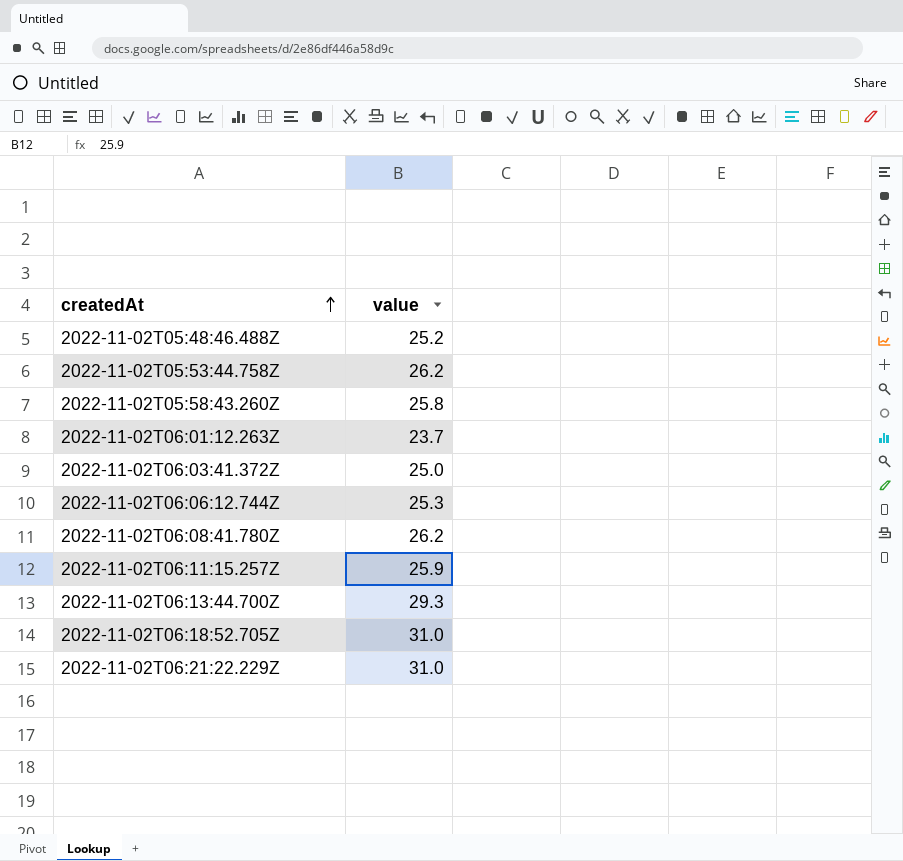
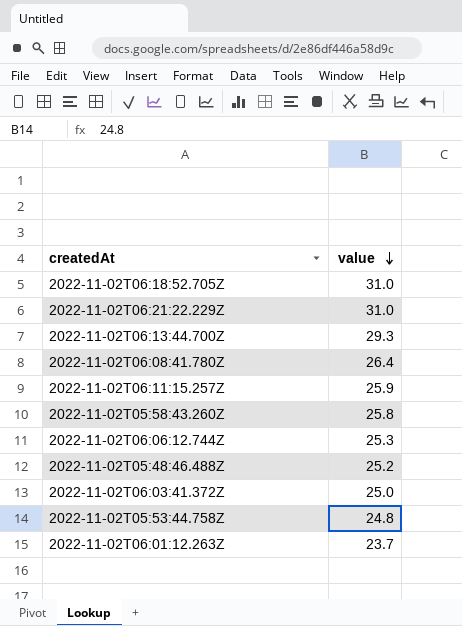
row order: createdAt ascending -> value descending
2022-11-02T06:08:41.780Z | value: 26.2 -> 26.4
2022-11-02T05:53:44.758Z | value: 26.2 -> 24.8

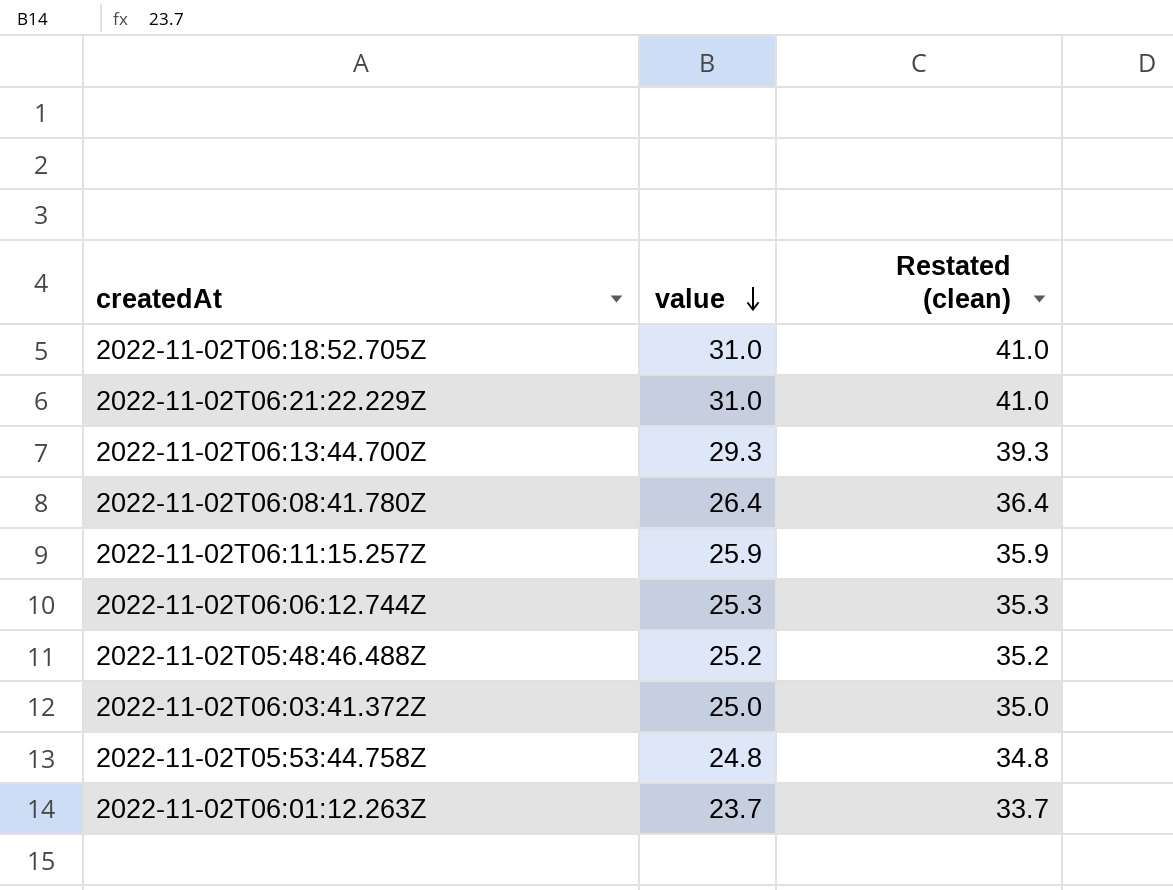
column Restated (clean) | formula: none -> [value] + 10
row 2022-11-02T05:58:43.260Z: 25.8 -> none

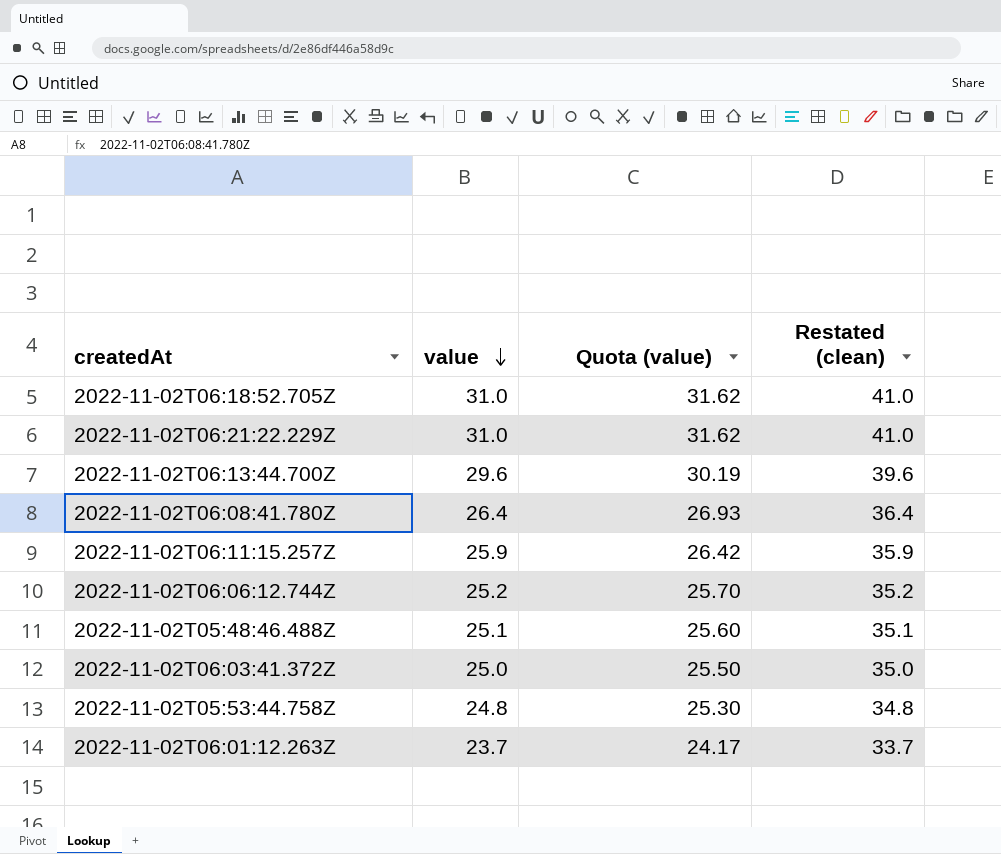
column Quota (value) | formula: none -> [value] * 1.02
2022-11-02T06:13:44.700Z | value: 29.3 -> 29.6
2022-11-02T06:13:44.700Z | Restated (clean): 39.3 -> 39.6
2022-11-02T06:06:12.744Z | value: 25.3 -> 25.2
2022-11-02T06:06:12.744Z | Restated (clean): 35.3 -> 35.2
2022-11-02T05:48:46.488Z | value: 25.2 -> 25.1
2022-11-02T05:48:46.488Z | Restated (clean): 35.2 -> 35.1

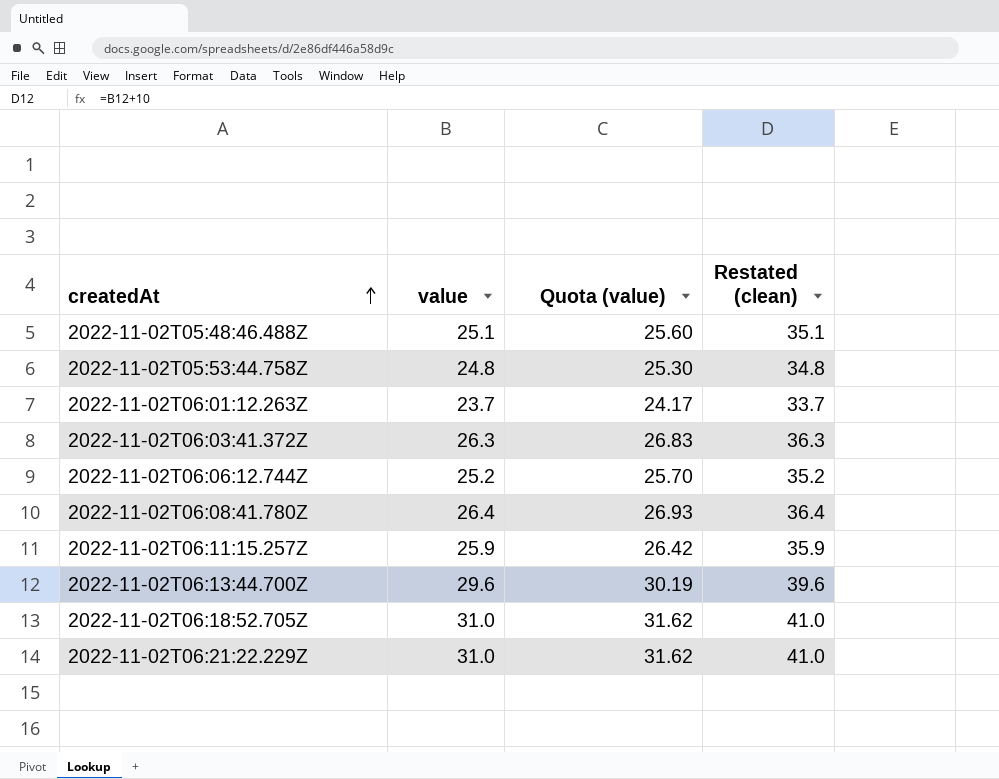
row order: value descending -> createdAt ascending
2022-11-02T06:03:41.372Z | value: 25.0 -> 26.3
2022-11-02T06:03:41.372Z | Quota (value): 25.50 -> 26.83
2022-11-02T06:03:41.372Z | Restated (clean): 35.0 -> 36.3

